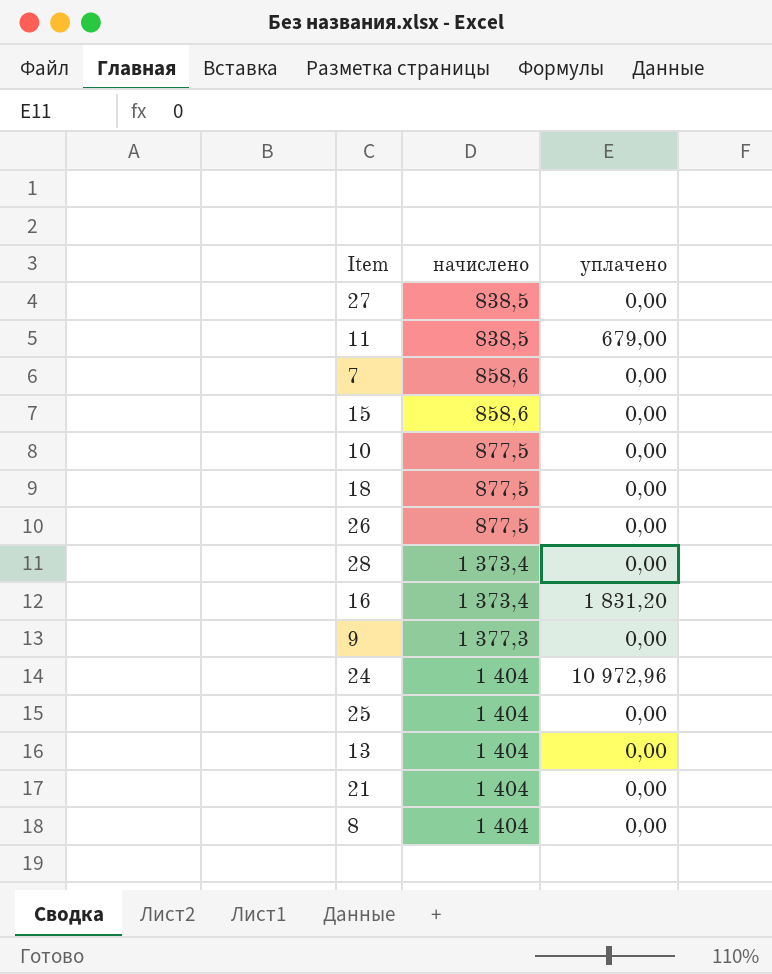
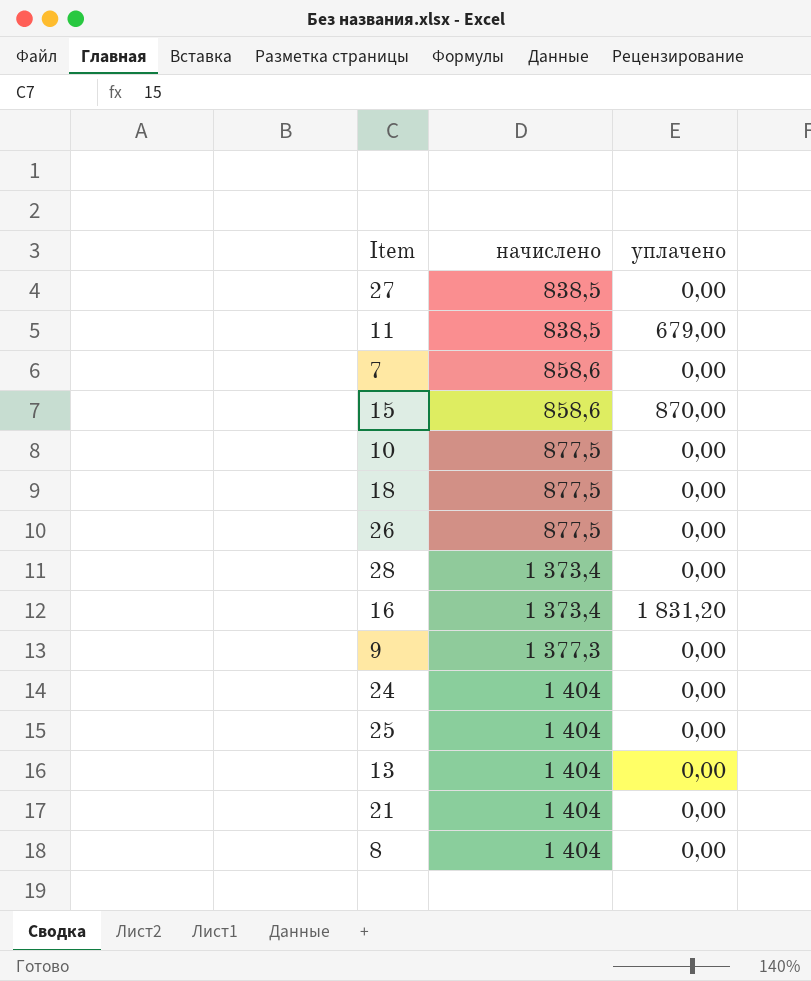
15 | уплачено: 0,00 -> 870,00
24 | уплачено: 10 972,96 -> 0,00

